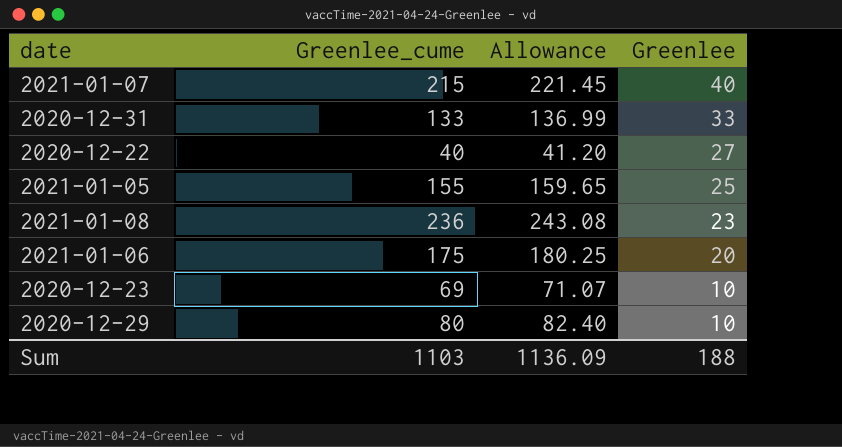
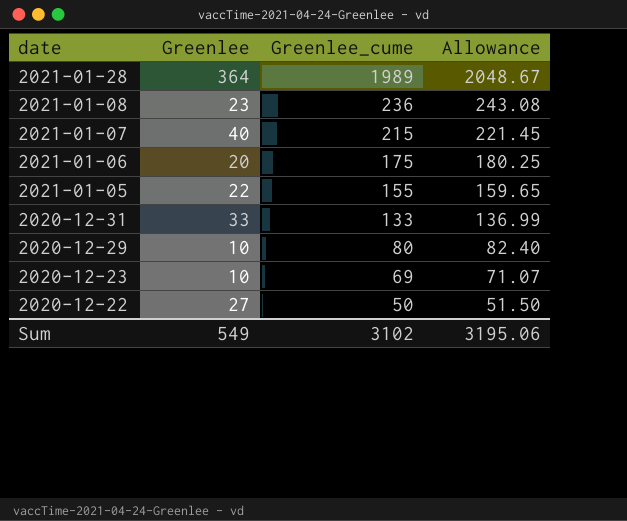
row order: Greenlee descending -> date descending
column Greenlee | position: 4 -> 2
row 2021-01-28: none -> 364 | 1989 | 2048.67
2021-01-05 | Greenlee: 25 -> 22
2020-12-22 | Greenlee_cume: 40 -> 50
2020-12-22 | Allowance: 41.20 -> 51.50
Sum | Greenlee: 188 -> 549
Sum | Greenlee_cume: 1103 -> 3102
Sum | Allowance: 1136.09 -> 3195.06

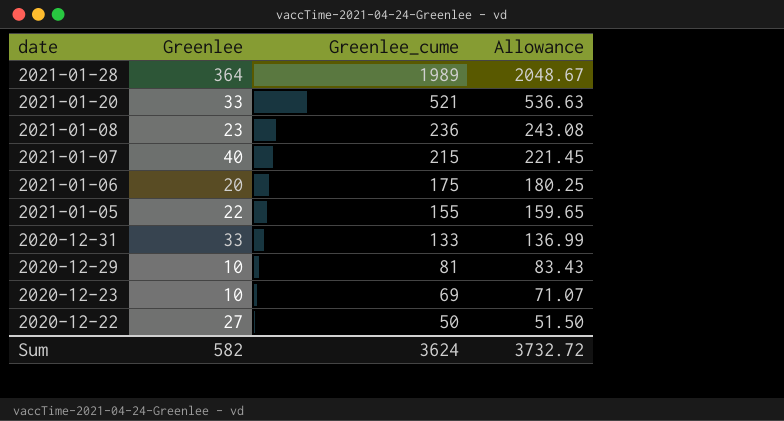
row 2021-01-20: none -> 33 | 521 | 536.63
2020-12-29 | Greenlee_cume: 80 -> 81
2020-12-29 | Allowance: 82.40 -> 83.43
Sum | Greenlee: 549 -> 582
Sum | Greenlee_cume: 3102 -> 3624
Sum | Allowance: 3195.06 -> 3732.72

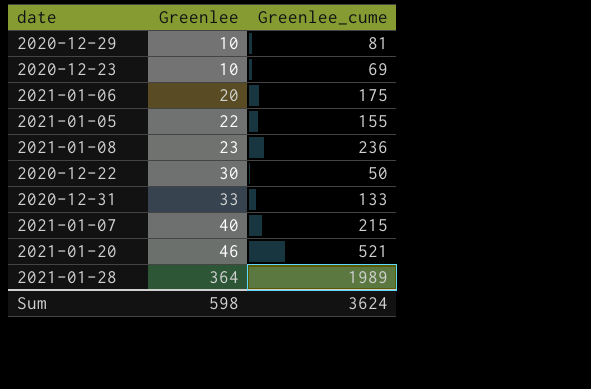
row order: date descending -> Greenlee ascending
column Allowance | formula: [Greenlee_cume] * 1.03 -> none
2020-12-22 | Greenlee: 27 -> 30
2021-01-20 | Greenlee: 33 -> 46
Sum | Greenlee: 582 -> 598

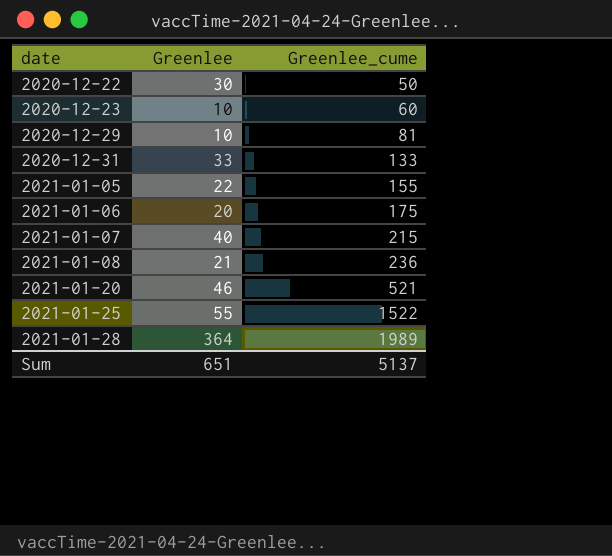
row order: Greenlee ascending -> date ascending
2020-12-23 | Greenlee_cume: 69 -> 60
2021-01-08 | Greenlee: 23 -> 21
row 2021-01-25: none -> 55 | 1522
Sum | Greenlee: 598 -> 651
Sum | Greenlee_cume: 3624 -> 5137

